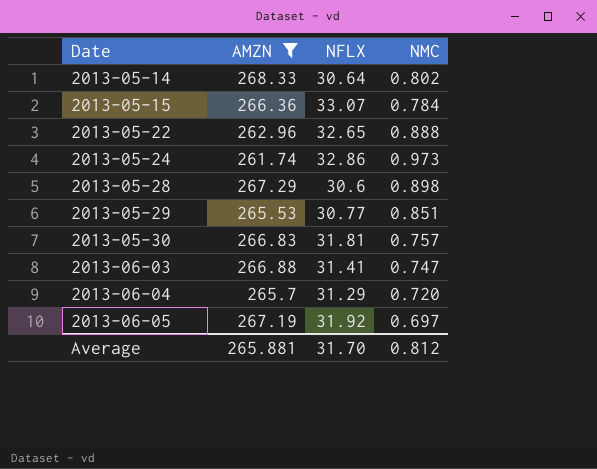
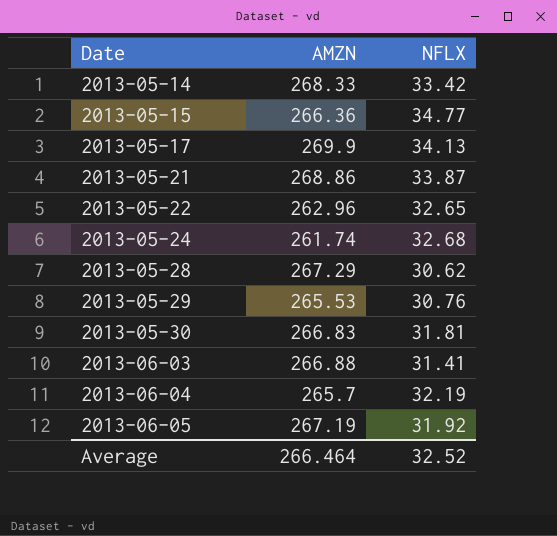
filter: AMZN <= 268.33 -> none
column NMC | position: 4 -> none
2013-05-14 | NFLX: 30.64 -> 33.42
2013-05-15 | NFLX: 33.07 -> 34.77
2013-05-24 | NFLX: 32.86 -> 32.68
2013-05-28 | NFLX: 30.6 -> 30.62
2013-05-29 | NFLX: 30.77 -> 30.76
2013-06-04 | NFLX: 31.29 -> 32.19
Average | AMZN: 265.881 -> 266.464
Average | NFLX: 31.70 -> 32.52

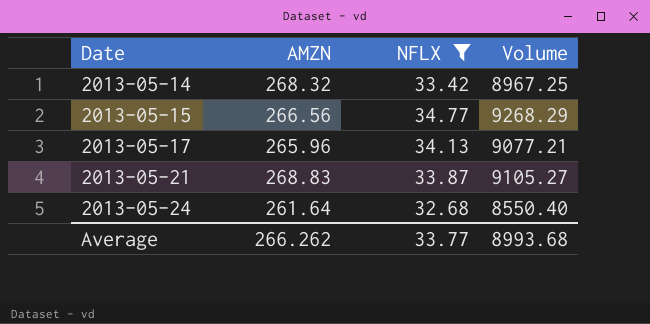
filter: none -> NFLX >= 32.68
column Volume | formula: none -> [AMZN] * [NFLX]
2013-05-14 | AMZN: 268.33 -> 268.32
2013-05-15 | AMZN: 266.36 -> 266.56
2013-05-17 | AMZN: 269.9 -> 265.96
2013-05-21 | AMZN: 268.86 -> 268.83
2013-05-24 | AMZN: 261.74 -> 261.64
Average | AMZN: 266.464 -> 266.262
Average | NFLX: 32.52 -> 33.77

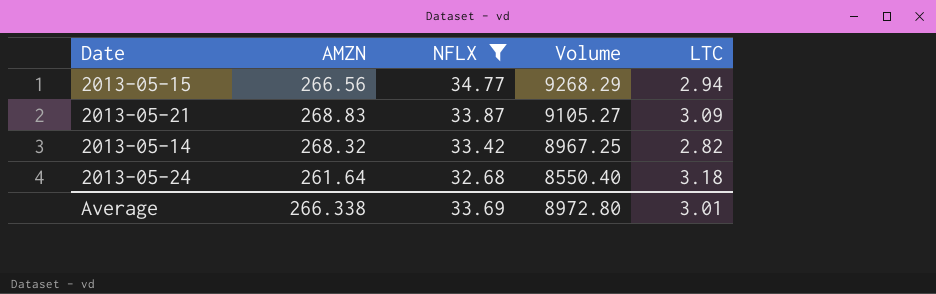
row order: Date ascending -> NFLX descending
column LTC | position: none -> 5
row 2013-05-17: 265.96 | 34.13 | 9077.21 -> none
Average | AMZN: 266.262 -> 266.338
Average | NFLX: 33.77 -> 33.69
Average | Volume: 8993.68 -> 8972.80

